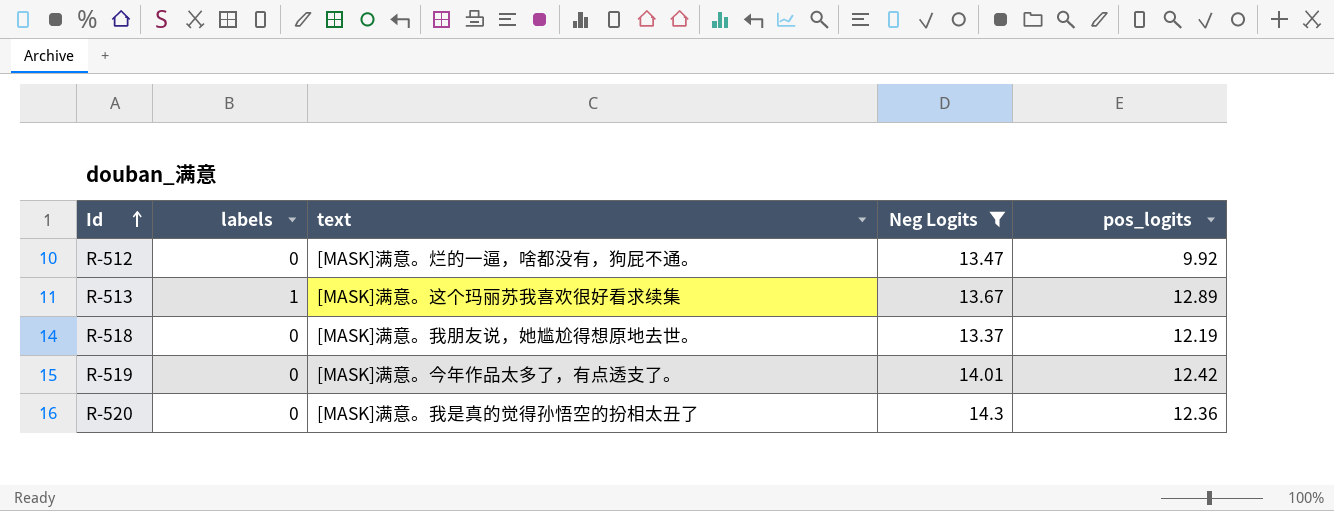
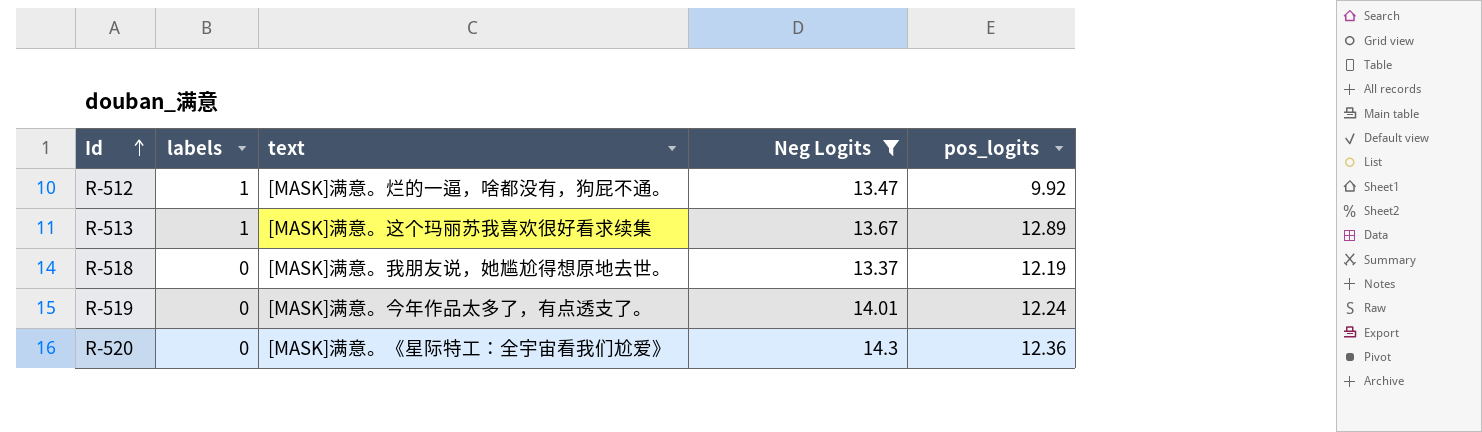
R-512 | labels: 0 -> 1
R-519 | pos_logits: 12.42 -> 12.24
R-520 | text: [MASK]满意。我是真的觉得孙悟空的扮相太丑了 -> [MASK]满意。《星际特工：全宇宙看我们尬爱》

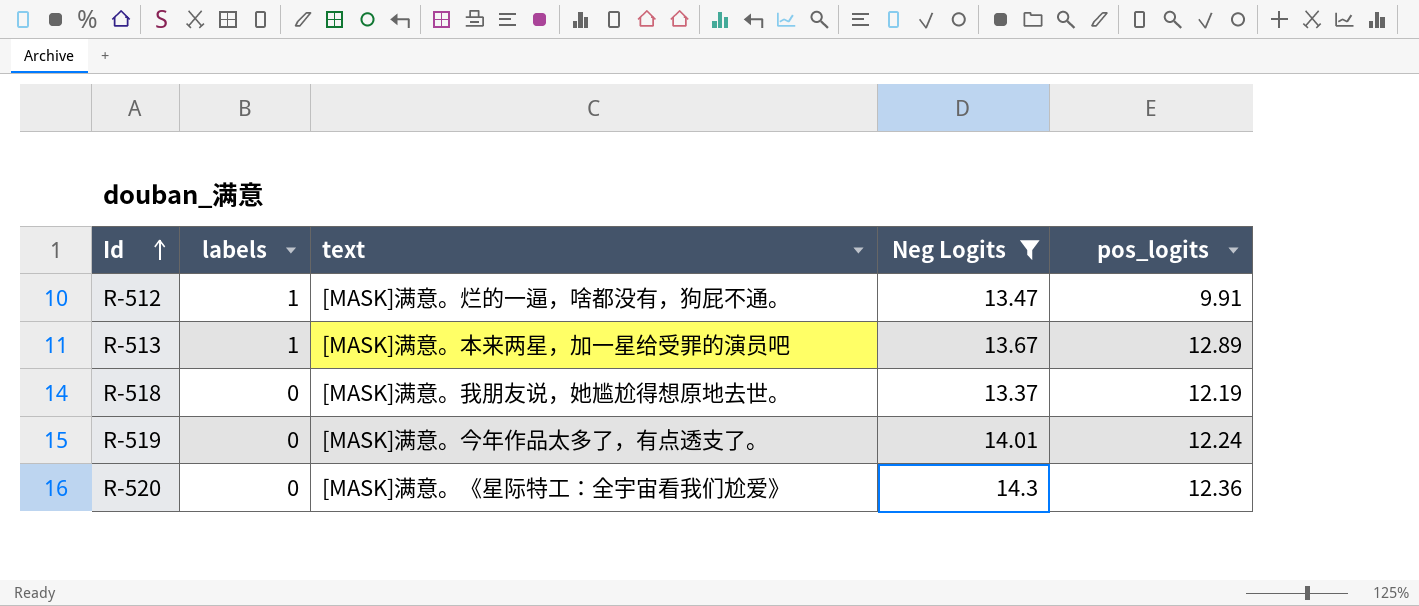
R-512 | pos_logits: 9.92 -> 9.91
R-513 | text: [MASK]满意。这个玛丽苏我喜欢很好看求续集 -> [MASK]满意。本来两星，加一星给受罪的演员吧

